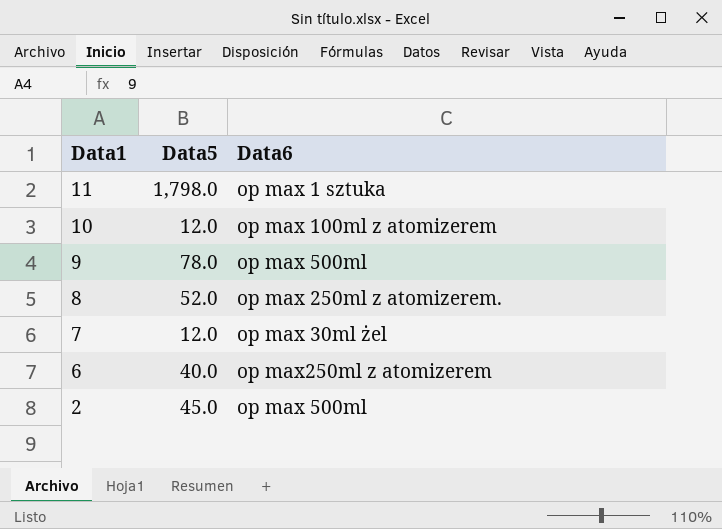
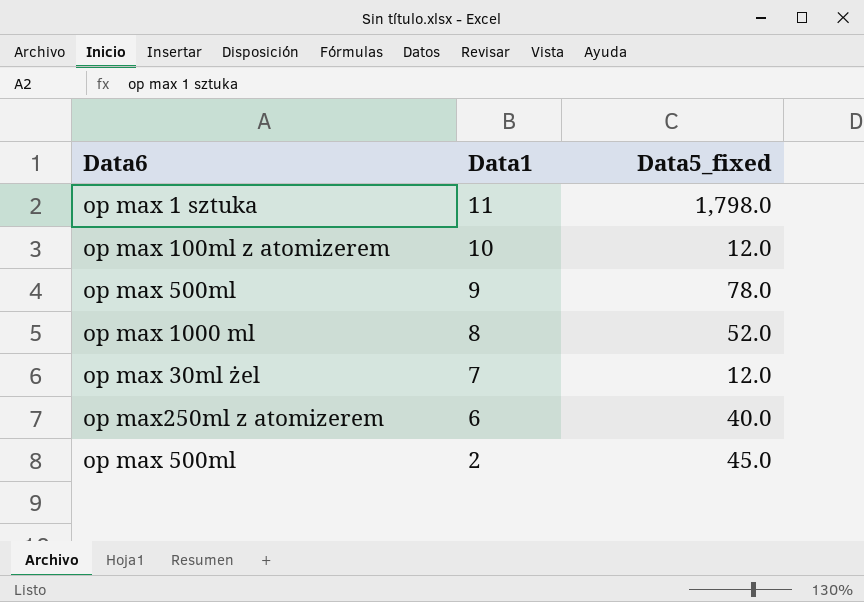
column Data6 | position: 3 -> 1
column name: Data5 -> Data5_fixed
8 | Data6: op max 250ml z atomizerem. -> op max 1000 ml

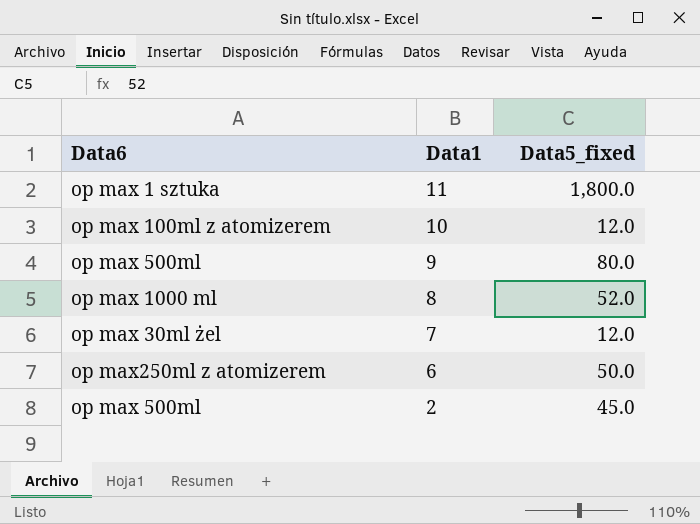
11 | Data5_fixed: 1,798.0 -> 1,800.0
9 | Data5_fixed: 78.0 -> 80.0
6 | Data5_fixed: 40.0 -> 50.0

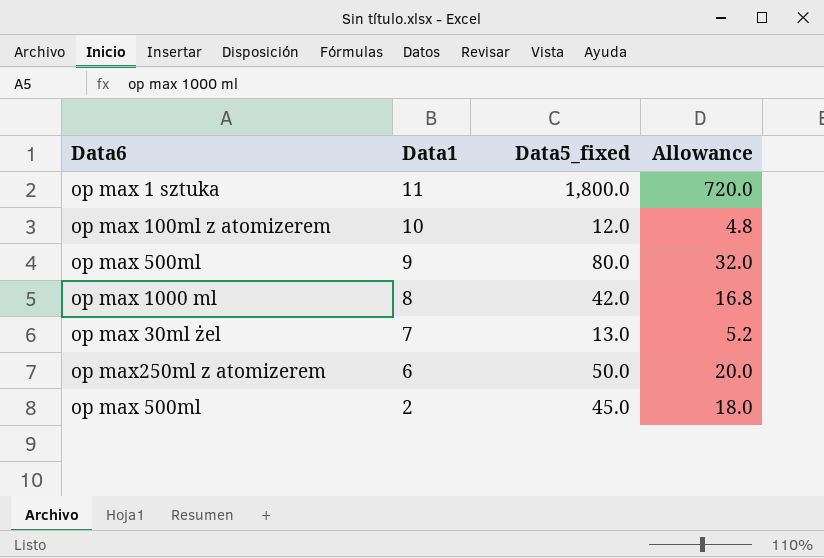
column Allowance | formula: none -> [Data5_fixed] * 0.4
8 | Data5_fixed: 52.0 -> 42.0
7 | Data5_fixed: 12.0 -> 13.0

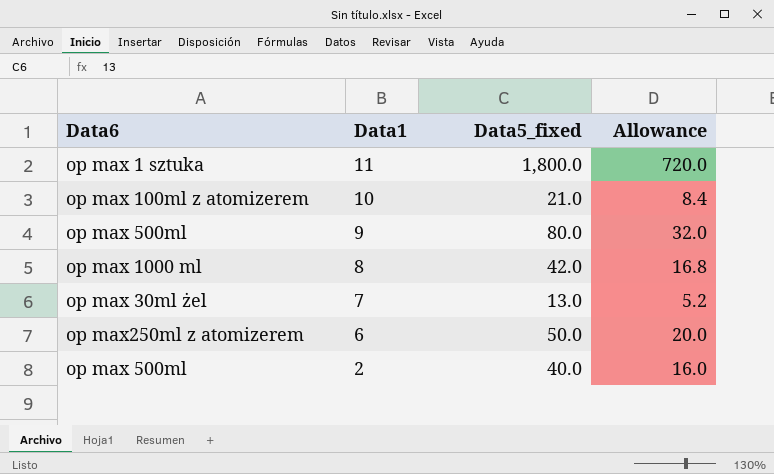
10 | Data5_fixed: 12.0 -> 21.0
10 | Allowance: 4.8 -> 8.4
2 | Data5_fixed: 45.0 -> 40.0
2 | Allowance: 18.0 -> 16.0

